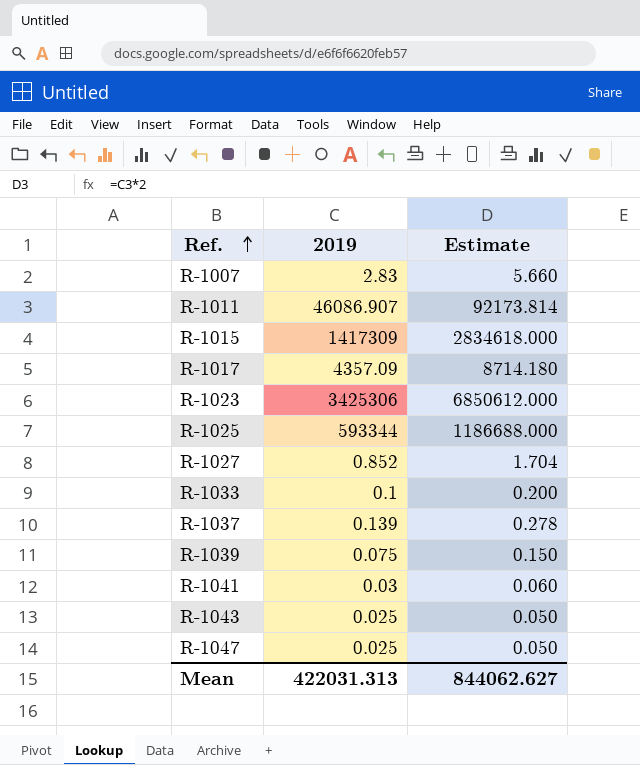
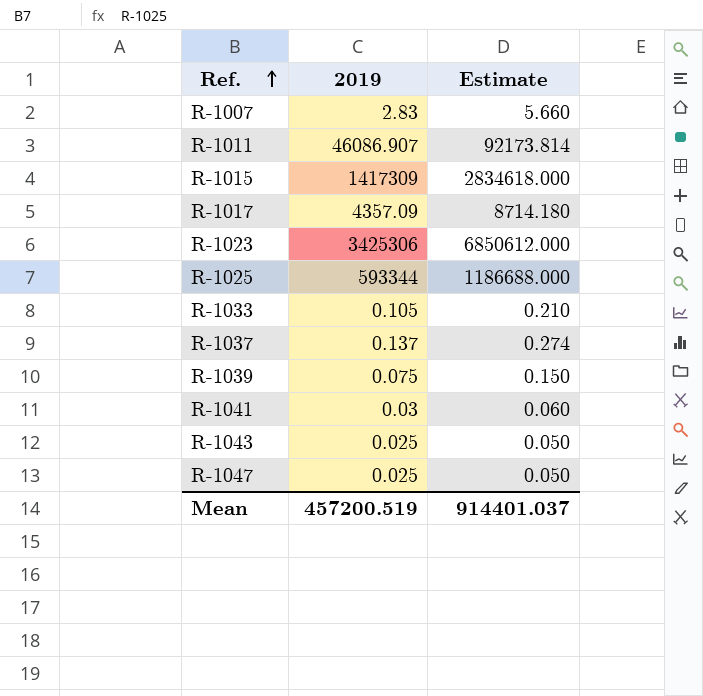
row R-1027: 0.852 | 1.704 -> none
R-1033 | 2019: 0.1 -> 0.105
R-1033 | Estimate: 0.200 -> 0.210
R-1037 | 2019: 0.139 -> 0.137
R-1037 | Estimate: 0.278 -> 0.274
Mean | 2019: 422031.313 -> 457200.519
Mean | Estimate: 844062.627 -> 914401.037

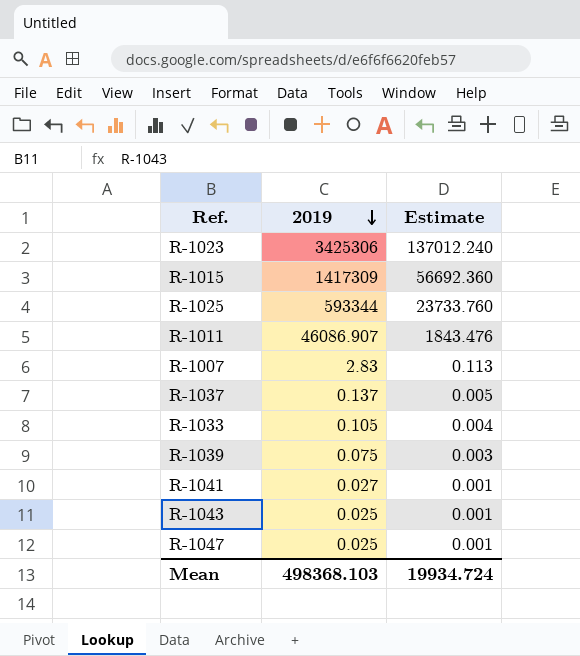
row order: Ref. ascending -> 2019 descending
column Estimate | formula: [2019] * 2 -> [2019] * 0.04
row R-1017: 4357.09 | 8714.180 -> none
R-1041 | 2019: 0.03 -> 0.027
Mean | 2019: 457200.519 -> 498368.103
Mean | Estimate: 914401.037 -> 19934.724

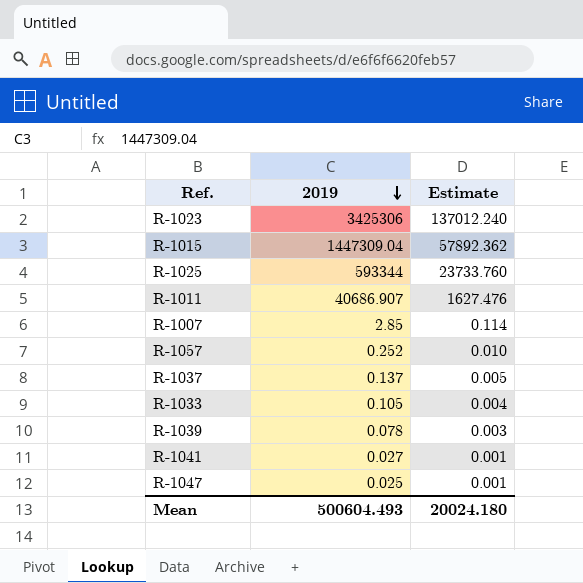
row R-1043: 0.025 | 0.001 -> none
R-1015 | 2019: 1417309 -> 1447309.04
R-1015 | Estimate: 56692.360 -> 57892.362
R-1011 | 2019: 46086.907 -> 40686.907
R-1011 | Estimate: 1843.476 -> 1627.476
R-1007 | 2019: 2.83 -> 2.85
R-1007 | Estimate: 0.113 -> 0.114
row R-1057: none -> 0.252 | 0.010
R-1039 | 2019: 0.075 -> 0.078
Mean | 2019: 498368.103 -> 500604.493
Mean | Estimate: 19934.724 -> 20024.180

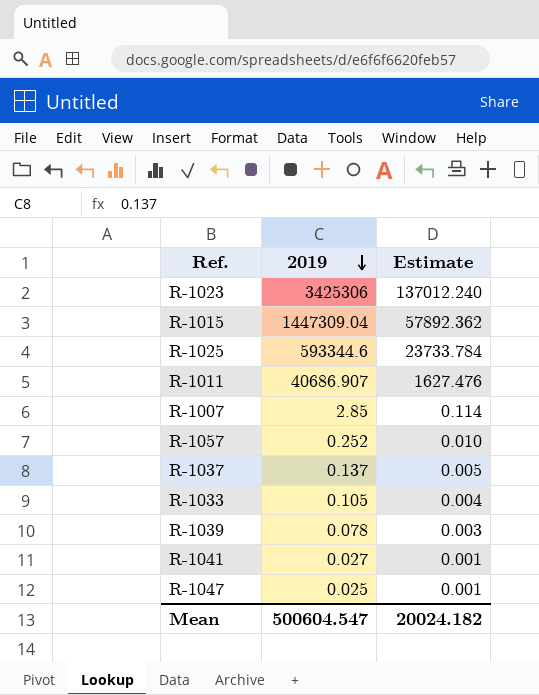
R-1025 | 2019: 593344 -> 593344.6
R-1025 | Estimate: 23733.760 -> 23733.784
Mean | 2019: 500604.493 -> 500604.547
Mean | Estimate: 20024.180 -> 20024.182

